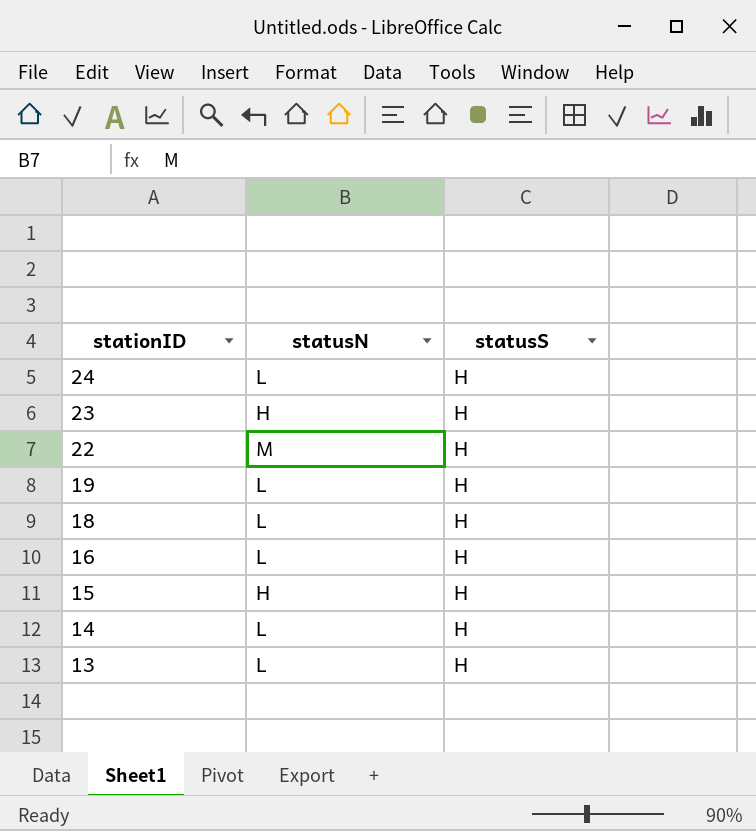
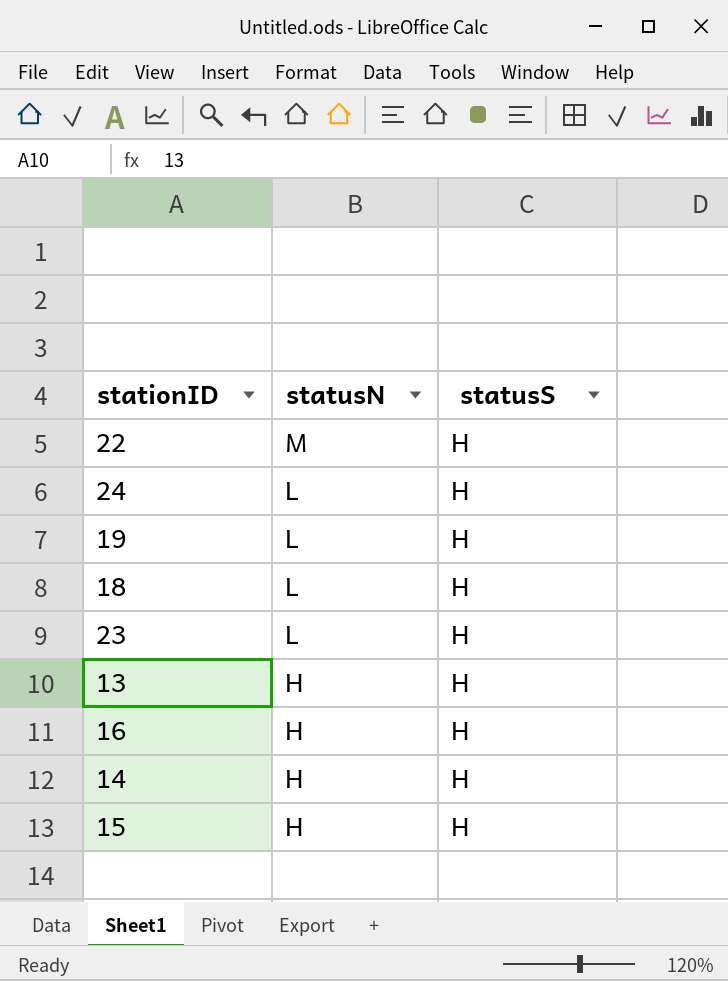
row order: stationID descending -> statusN descending
23 | statusN: H -> L
13 | statusN: L -> H
16 | statusN: L -> H
14 | statusN: L -> H

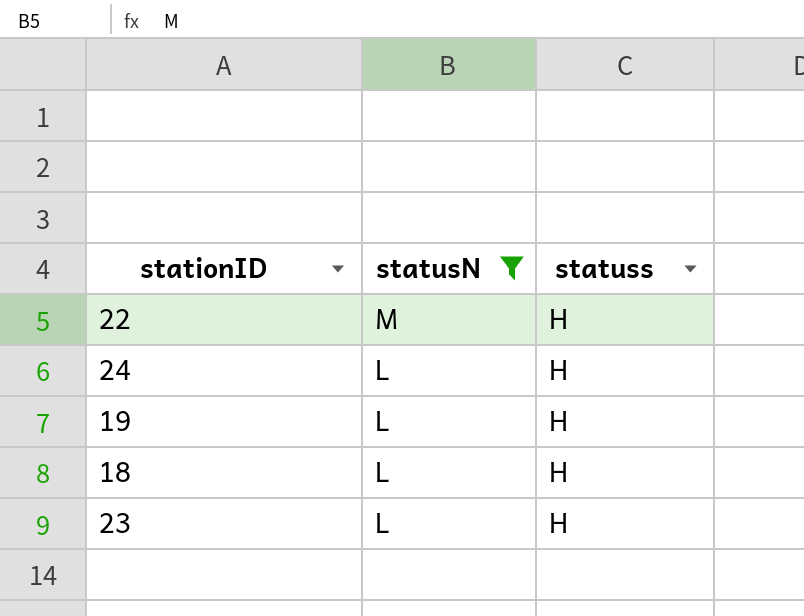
filter: none -> statusN != H
column name: statusS -> statuss

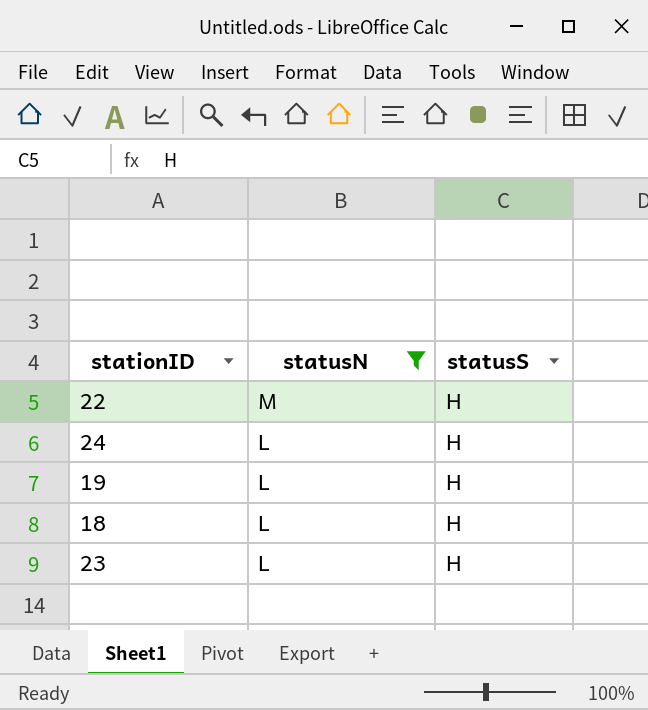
column name: statuss -> statusS

